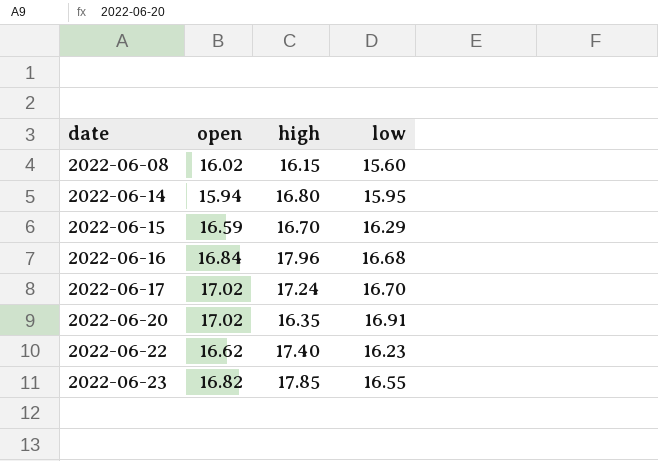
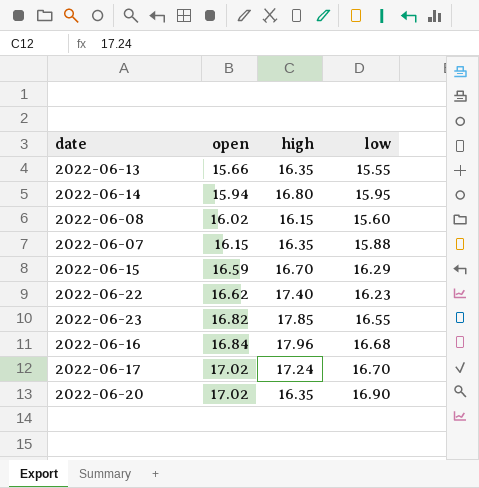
row order: date ascending -> open ascending
row 2022-06-13: none -> 15.66 | 16.35 | 15.55
row 2022-06-07: none -> 16.15 | 16.35 | 15.88
2022-06-20 | low: 16.91 -> 16.90

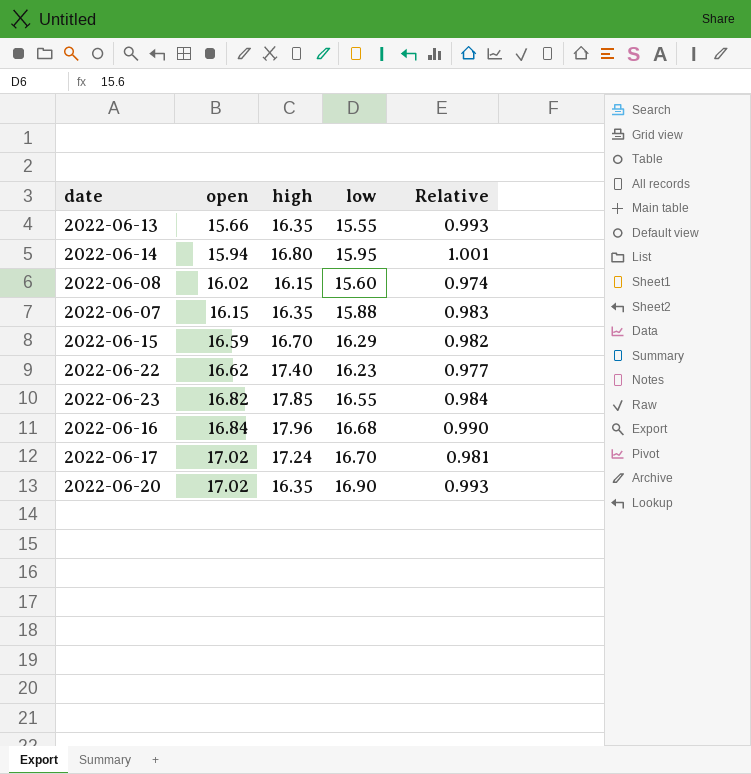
column Relative | formula: none -> [low] / [open]

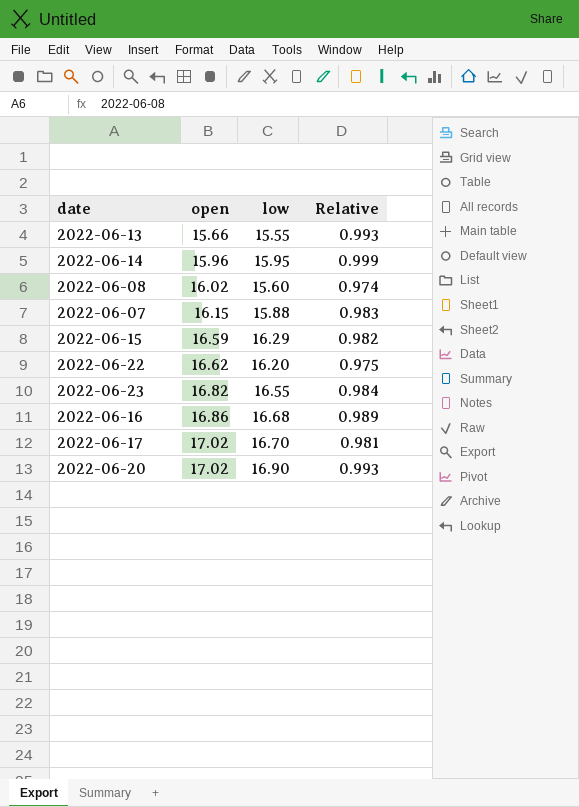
column high | position: 3 -> none
2022-06-14 | open: 15.94 -> 15.96
2022-06-14 | Relative: 1.001 -> 0.999
2022-06-22 | low: 16.23 -> 16.20
2022-06-22 | Relative: 0.977 -> 0.975
2022-06-16 | open: 16.84 -> 16.86
2022-06-16 | Relative: 0.990 -> 0.989

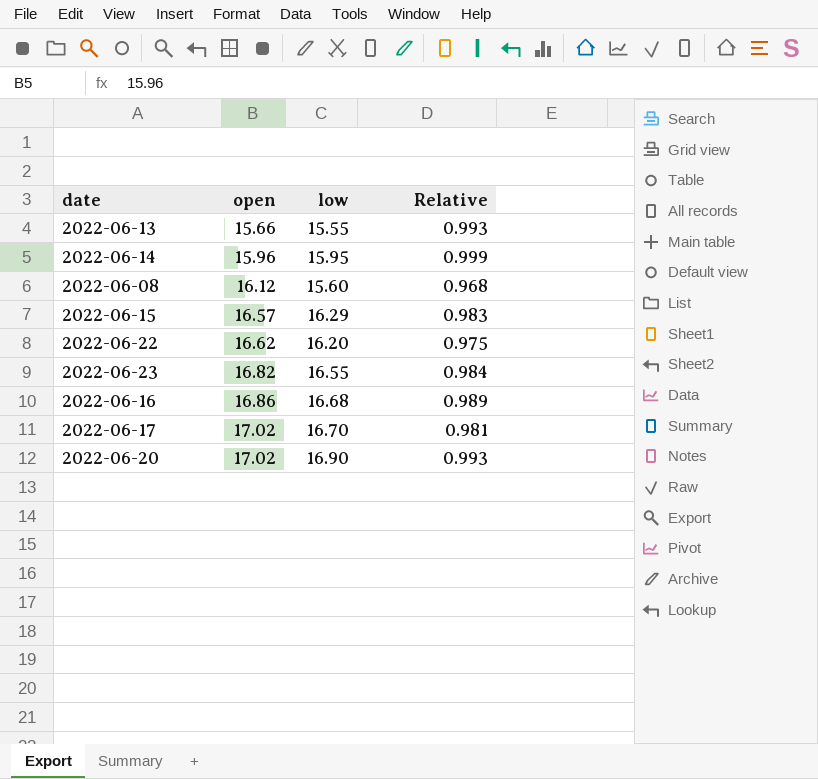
row 2022-06-07: 16.15 | 15.88 | 0.983 -> none
2022-06-08 | open: 16.02 -> 16.12
2022-06-08 | Relative: 0.974 -> 0.968
2022-06-15 | open: 16.59 -> 16.57
2022-06-15 | Relative: 0.982 -> 0.983

